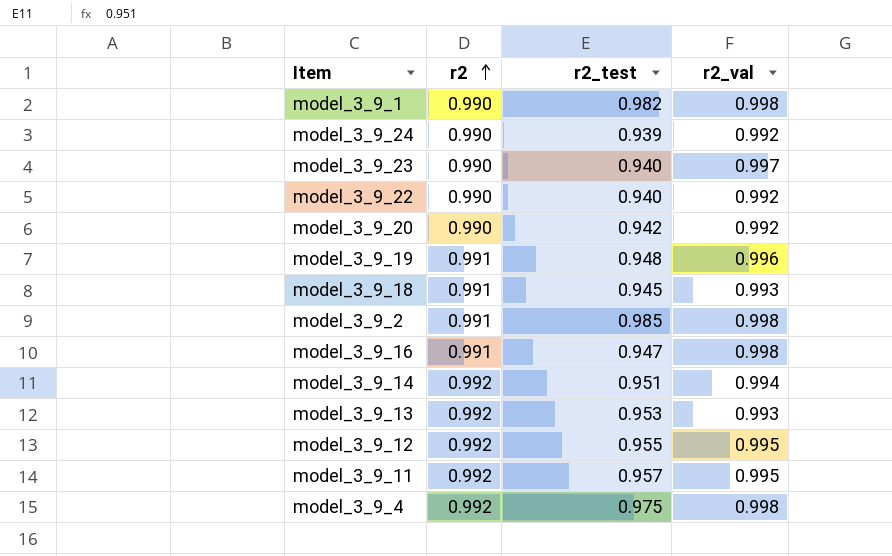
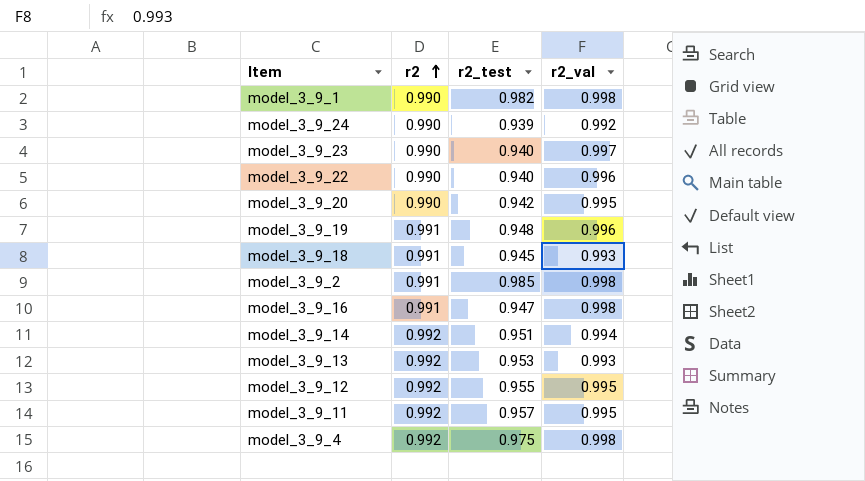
model_3_9_22 | r2_val: 0.992 -> 0.996
model_3_9_20 | r2_val: 0.992 -> 0.995

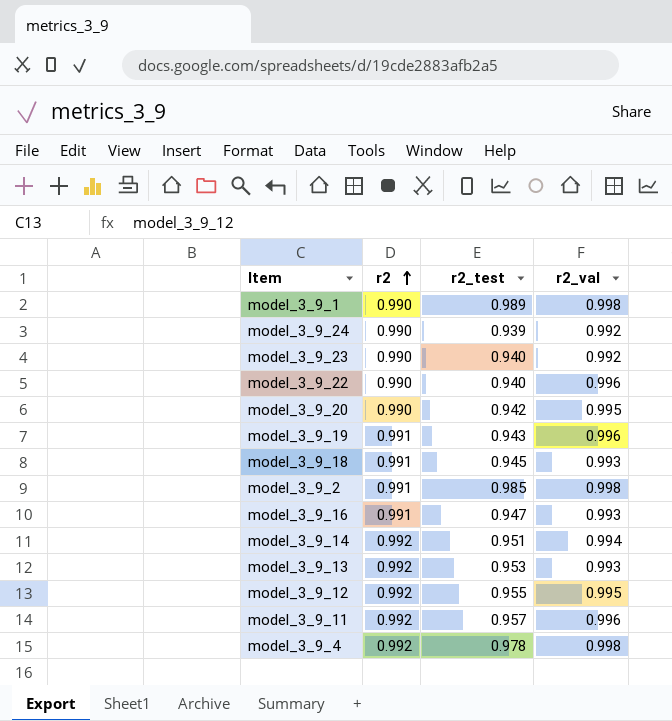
model_3_9_1 | r2_test: 0.982 -> 0.989
model_3_9_23 | r2_val: 0.997 -> 0.992
model_3_9_19 | r2_test: 0.948 -> 0.943
model_3_9_16 | r2_val: 0.998 -> 0.993
model_3_9_11 | r2_val: 0.995 -> 0.996
model_3_9_4 | r2_test: 0.975 -> 0.978

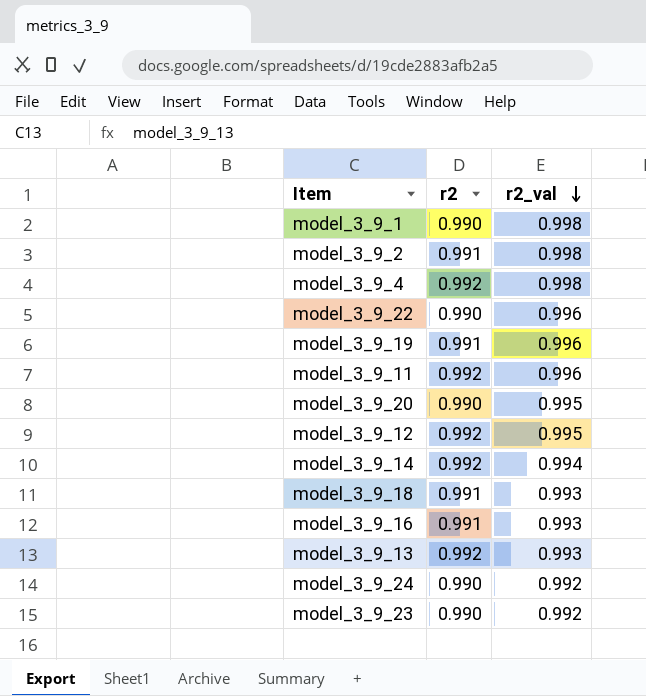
row order: r2 ascending -> r2_val descending
column r2_test | position: 3 -> none

